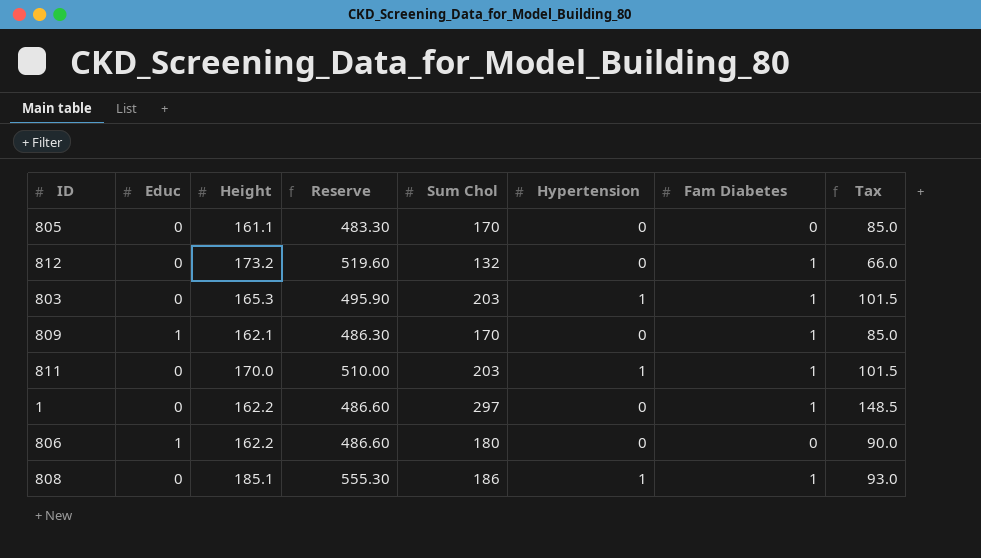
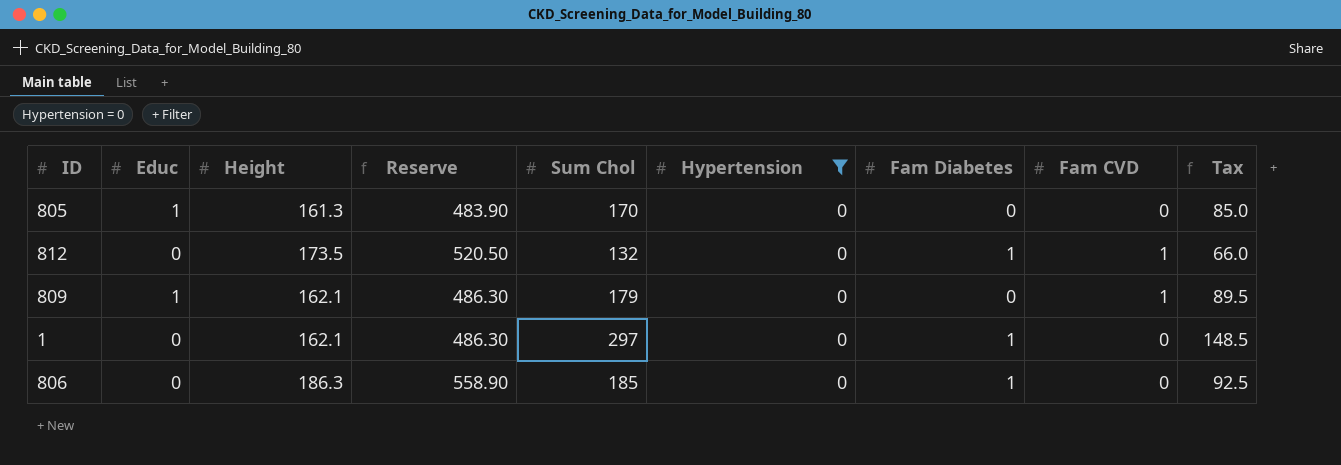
filter: none -> Hypertension = 0
column Fam CVD | position: none -> 8
805 | Educ: 0 -> 1
805 | Height: 161.1 -> 161.3
805 | Reserve: 483.30 -> 483.90
812 | Height: 173.2 -> 173.5
812 | Reserve: 519.60 -> 520.50
809 | Sum Chol: 170 -> 179
809 | Fam Diabetes: 1 -> 0
809 | Tax: 85.0 -> 89.5
1 | Height: 162.2 -> 162.1
1 | Reserve: 486.60 -> 486.30
806 | Educ: 1 -> 0
806 | Height: 162.2 -> 186.3
806 | Reserve: 486.60 -> 558.90
806 | Sum Chol: 180 -> 185
806 | Fam Diabetes: 0 -> 1
806 | Tax: 90.0 -> 92.5

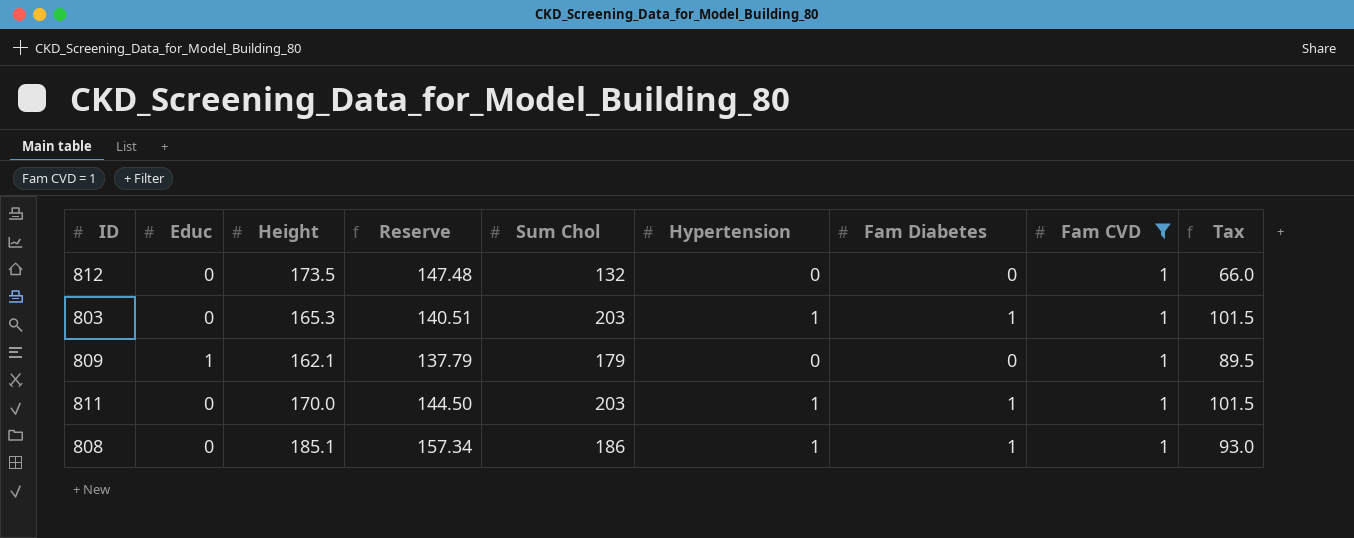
filter: Hypertension = 0 -> Fam CVD = 1
column Reserve | formula: [Height] * 3 -> [Height] * 0.85
812 | Fam Diabetes: 1 -> 0

